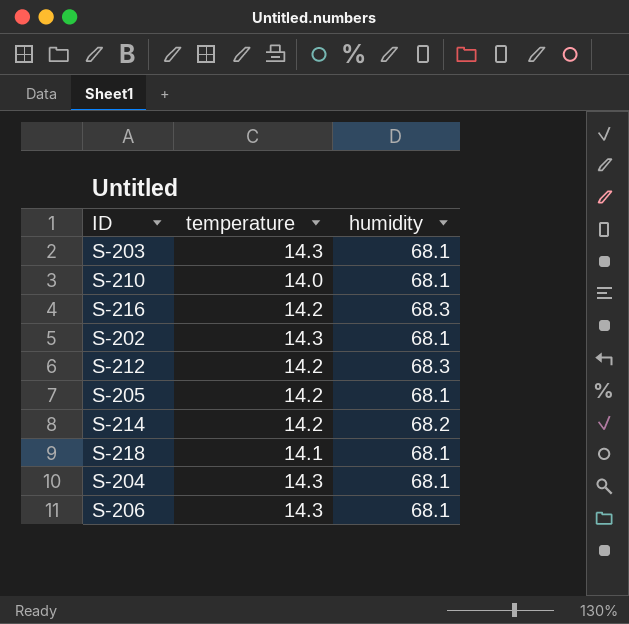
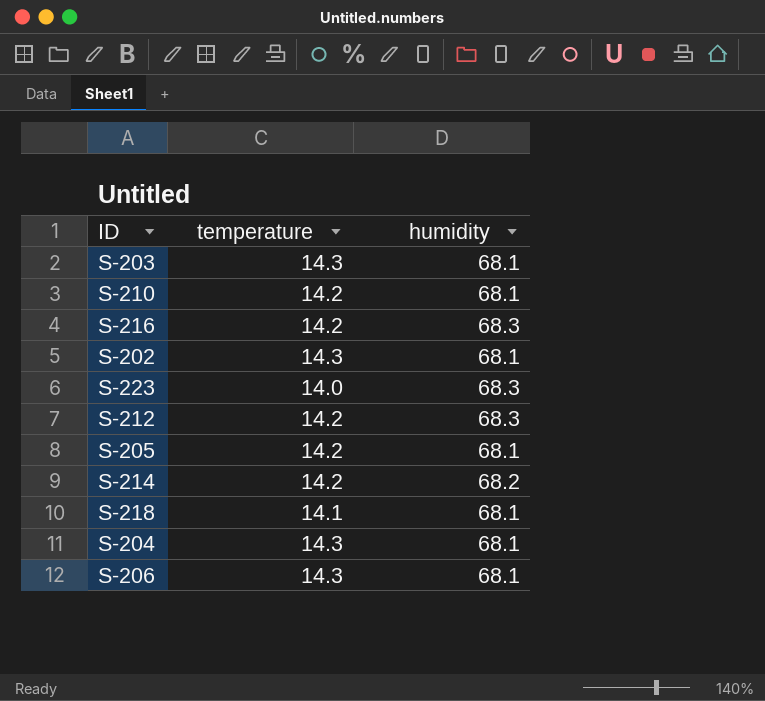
S-210 | temperature: 14.0 -> 14.2
row S-223: none -> 14.0 | 68.3

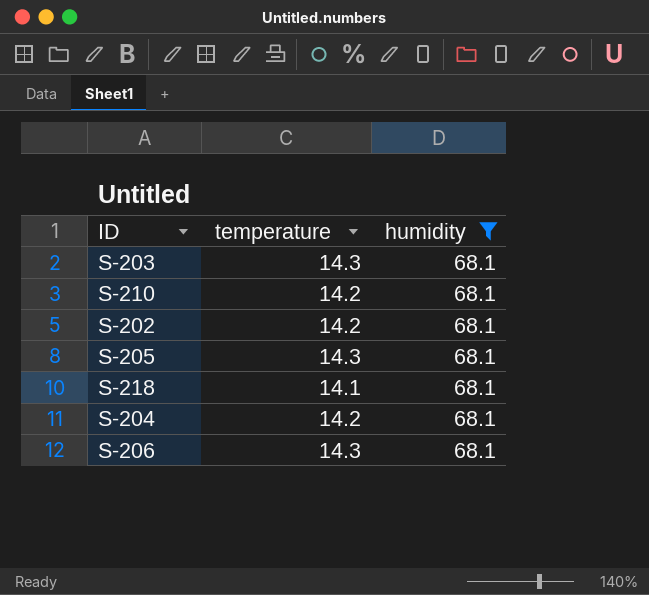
filter: none -> humidity = 68.1
S-202 | temperature: 14.3 -> 14.2
S-205 | temperature: 14.2 -> 14.3
S-204 | temperature: 14.3 -> 14.2

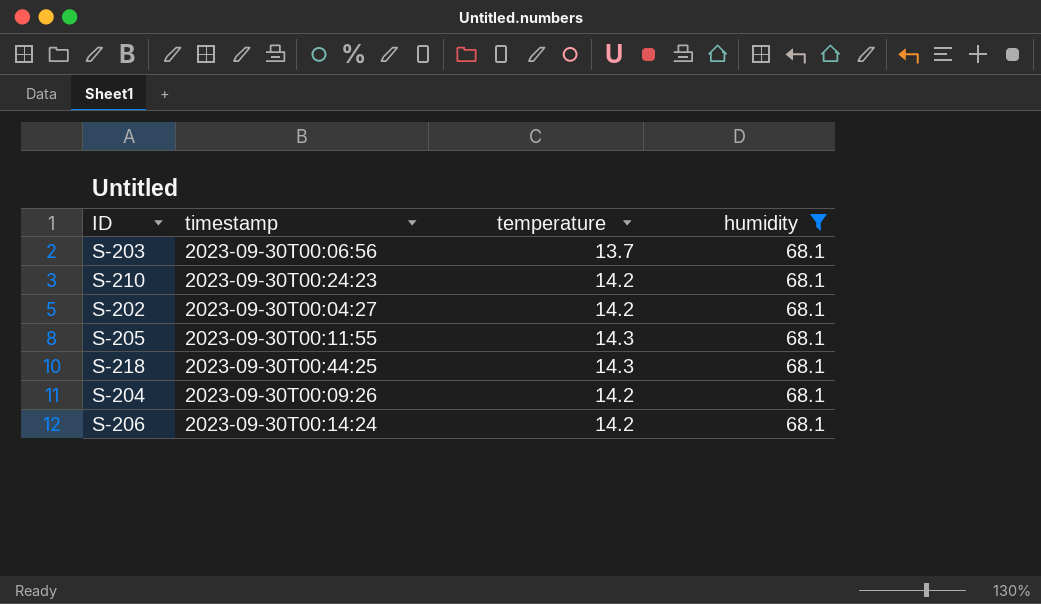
column timestamp | position: none -> 2
S-203 | temperature: 14.3 -> 13.7
S-218 | temperature: 14.1 -> 14.3
S-206 | temperature: 14.3 -> 14.2

